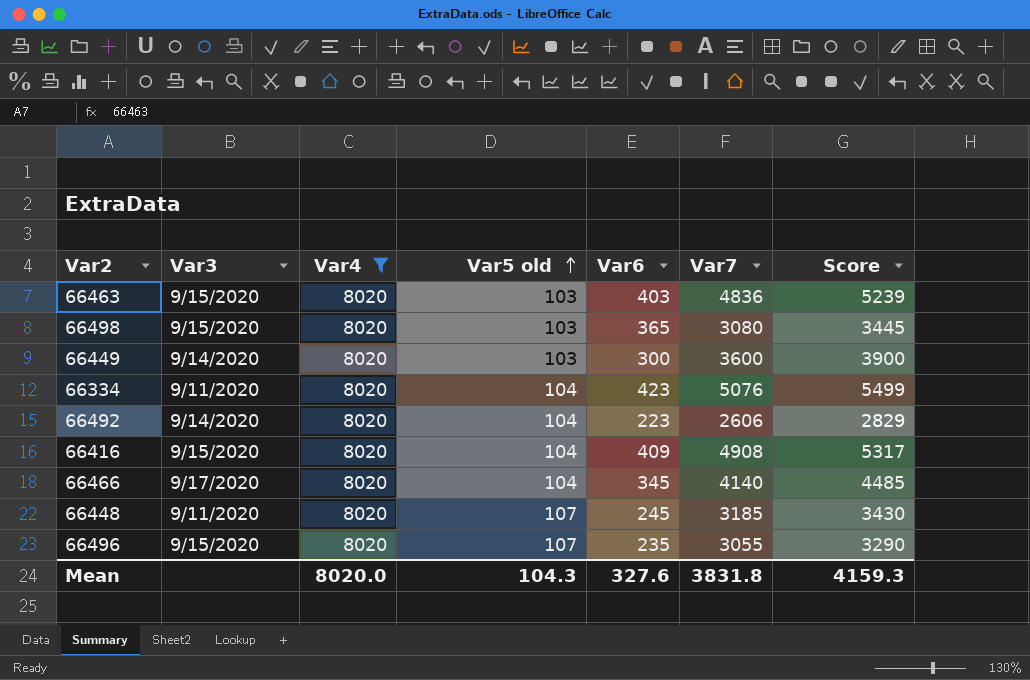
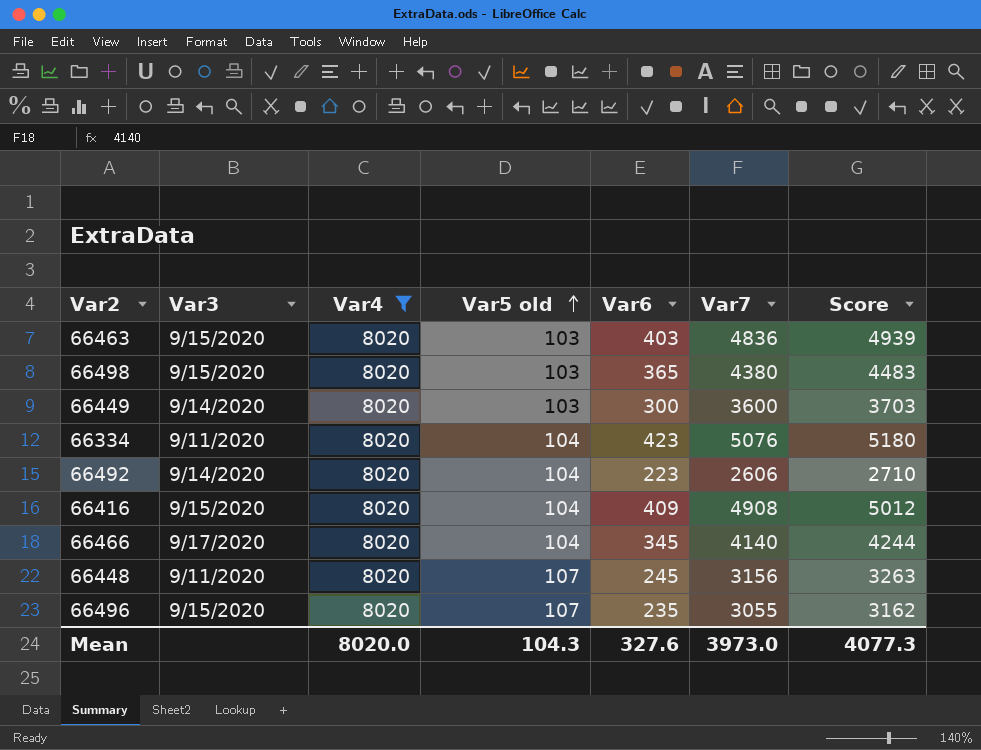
column Score | formula: [Var6] + [Var7] -> [Var5 old] + [Var7]
66498 | Var7: 3080 -> 4380
66448 | Var7: 3185 -> 3156
Mean | Var7: 3831.8 -> 3973.0
Mean | Score: 4159.3 -> 4077.3

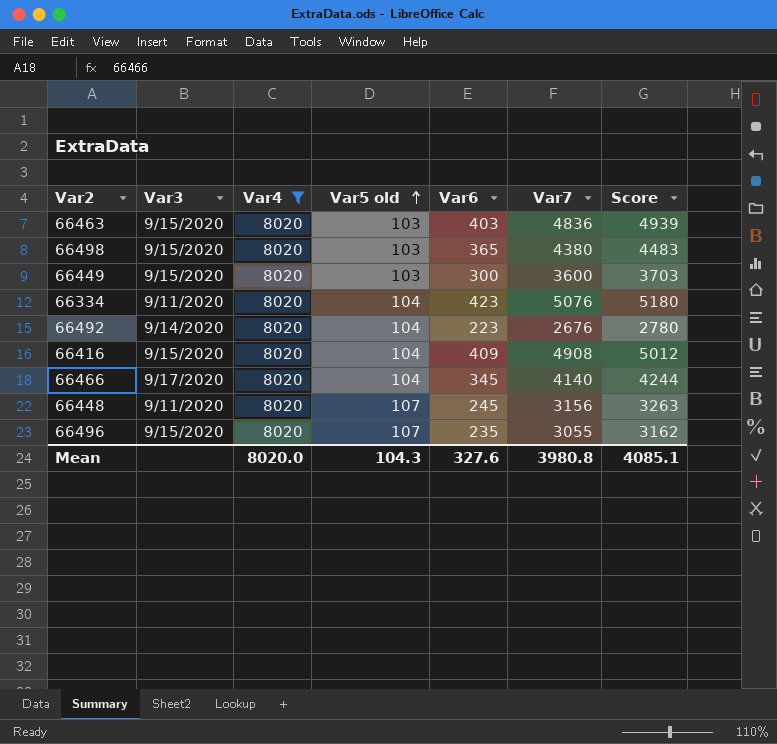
66449 | Var3: 9/14/2020 -> 9/15/2020
66492 | Var7: 2606 -> 2676
66492 | Score: 2710 -> 2780
Mean | Var7: 3973.0 -> 3980.8
Mean | Score: 4077.3 -> 4085.1

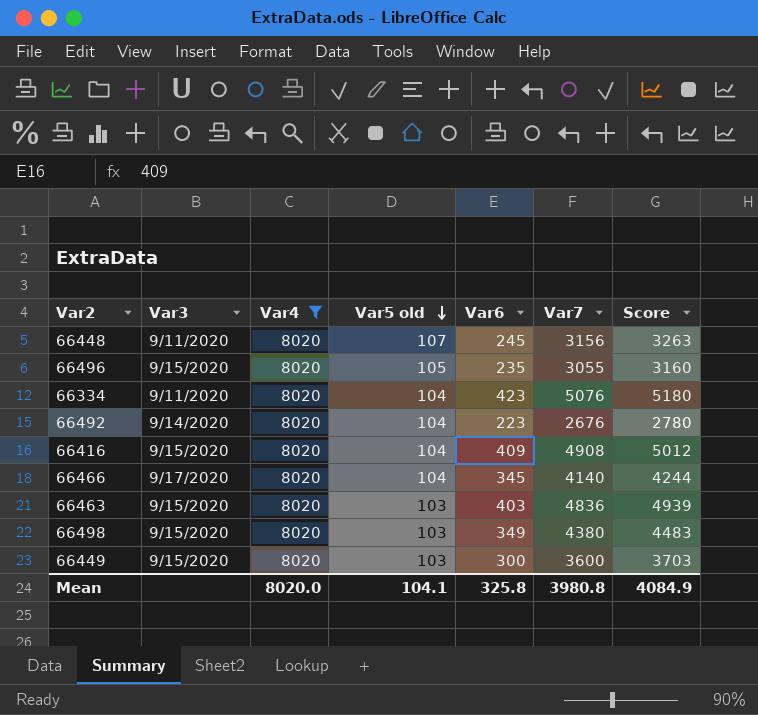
row order: Var5 old ascending -> Var5 old descending
66496 | Var5 old: 107 -> 105
66496 | Score: 3162 -> 3160
66498 | Var6: 365 -> 349
Mean | Var5 old: 104.3 -> 104.1
Mean | Var6: 327.6 -> 325.8
Mean | Score: 4085.1 -> 4084.9

